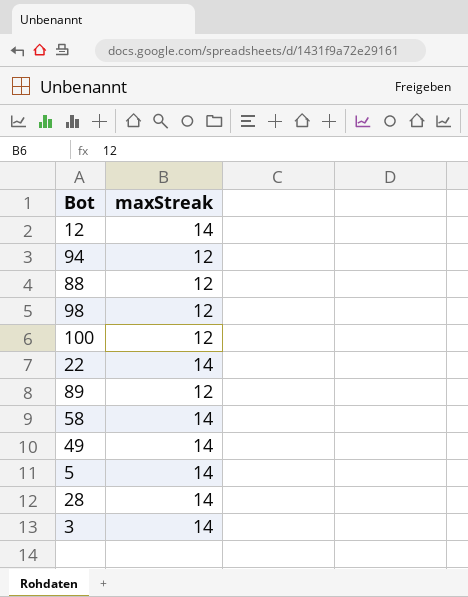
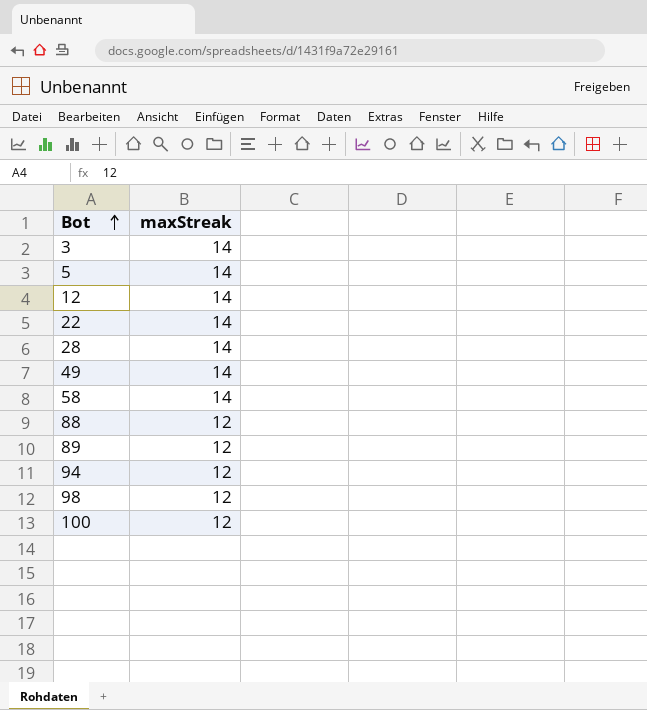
row order: none -> Bot ascending

